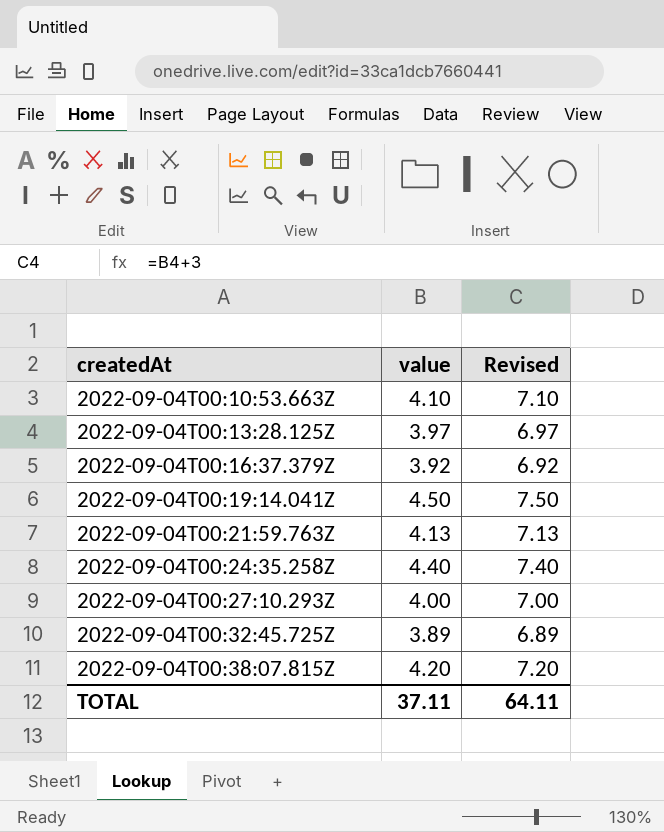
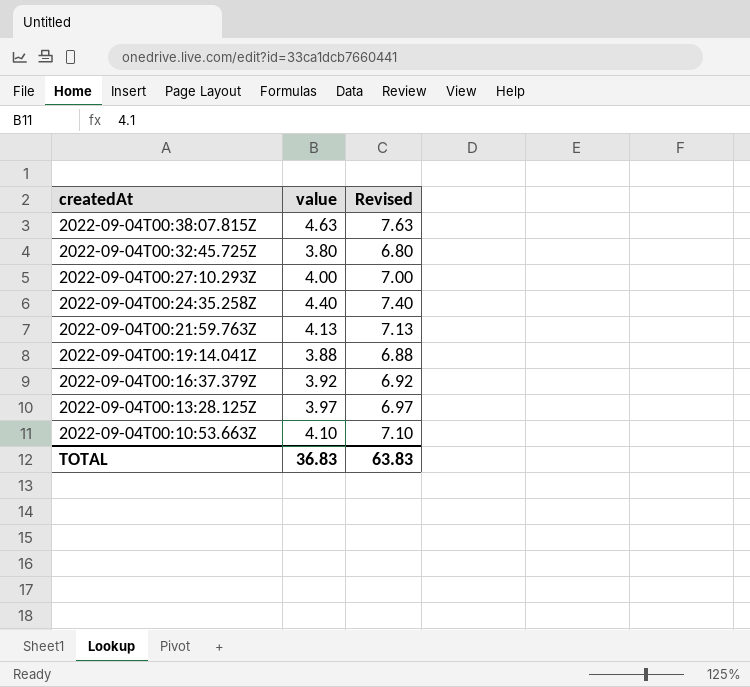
row order: createdAt ascending -> createdAt descending
2022-09-04T00:38:07.815Z | value: 4.20 -> 4.63
2022-09-04T00:38:07.815Z | Revised: 7.20 -> 7.63
2022-09-04T00:32:45.725Z | value: 3.89 -> 3.80
2022-09-04T00:32:45.725Z | Revised: 6.89 -> 6.80
2022-09-04T00:19:14.041Z | value: 4.50 -> 3.88
2022-09-04T00:19:14.041Z | Revised: 7.50 -> 6.88
TOTAL | value: 37.11 -> 36.83
TOTAL | Revised: 64.11 -> 63.83

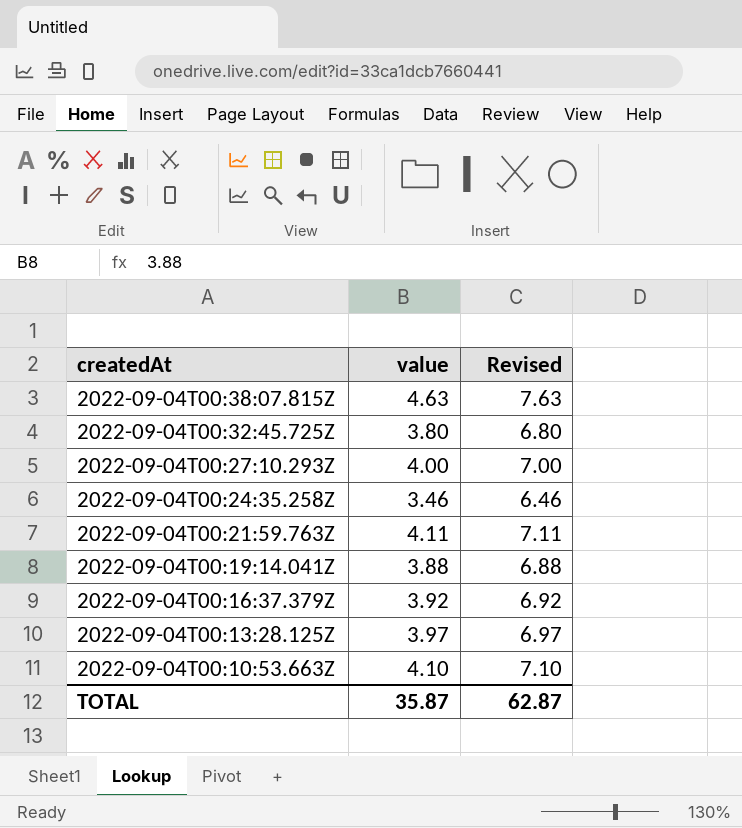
2022-09-04T00:24:35.258Z | value: 4.40 -> 3.46
2022-09-04T00:24:35.258Z | Revised: 7.40 -> 6.46
2022-09-04T00:21:59.763Z | value: 4.13 -> 4.11
2022-09-04T00:21:59.763Z | Revised: 7.13 -> 7.11
TOTAL | value: 36.83 -> 35.87
TOTAL | Revised: 63.83 -> 62.87

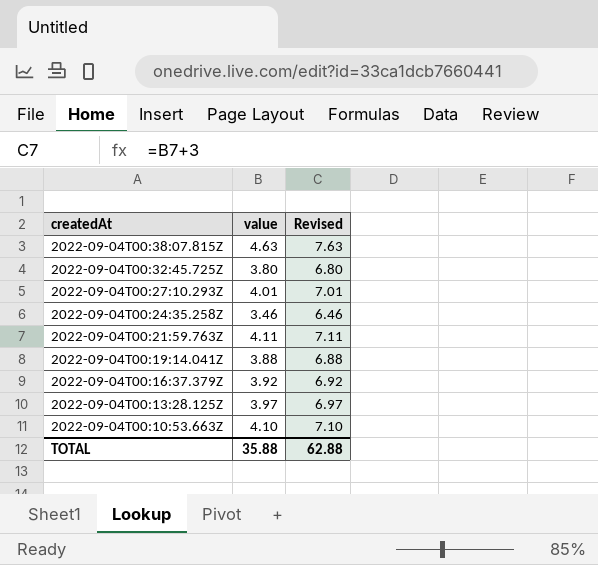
2022-09-04T00:27:10.293Z | value: 4.00 -> 4.01
2022-09-04T00:27:10.293Z | Revised: 7.00 -> 7.01
TOTAL | value: 35.87 -> 35.88
TOTAL | Revised: 62.87 -> 62.88

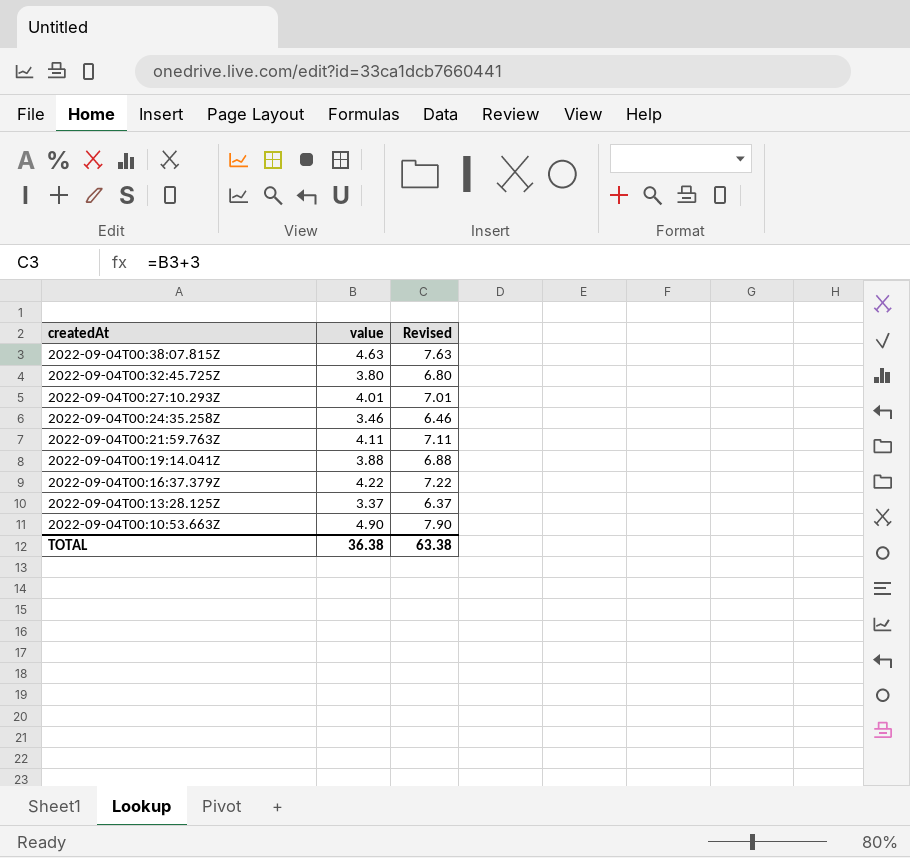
2022-09-04T00:16:37.379Z | value: 3.92 -> 4.22
2022-09-04T00:16:37.379Z | Revised: 6.92 -> 7.22
2022-09-04T00:13:28.125Z | value: 3.97 -> 3.37
2022-09-04T00:13:28.125Z | Revised: 6.97 -> 6.37
2022-09-04T00:10:53.663Z | value: 4.10 -> 4.90
2022-09-04T00:10:53.663Z | Revised: 7.10 -> 7.90
TOTAL | value: 35.88 -> 36.38
TOTAL | Revised: 62.88 -> 63.38

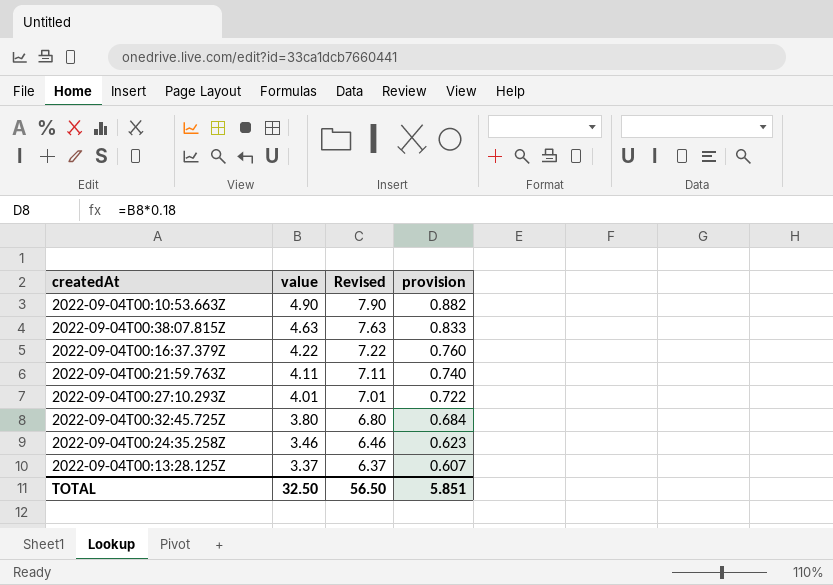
row order: createdAt descending -> value descending
column provision | formula: none -> [value] * 0.18
row 2022-09-04T00:19:14.041Z: 3.88 | 6.88 -> none
TOTAL | value: 36.38 -> 32.50
TOTAL | Revised: 63.38 -> 56.50

